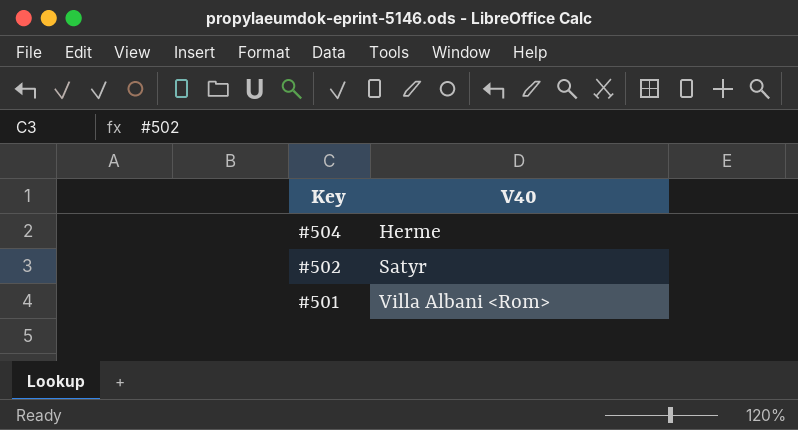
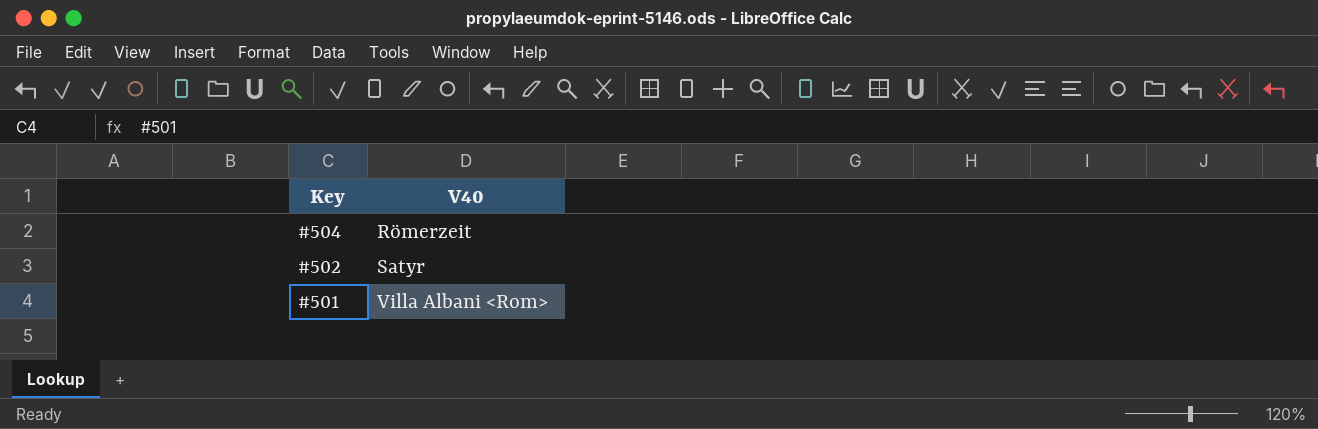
#504 | V40: Herme -> Römerzeit

